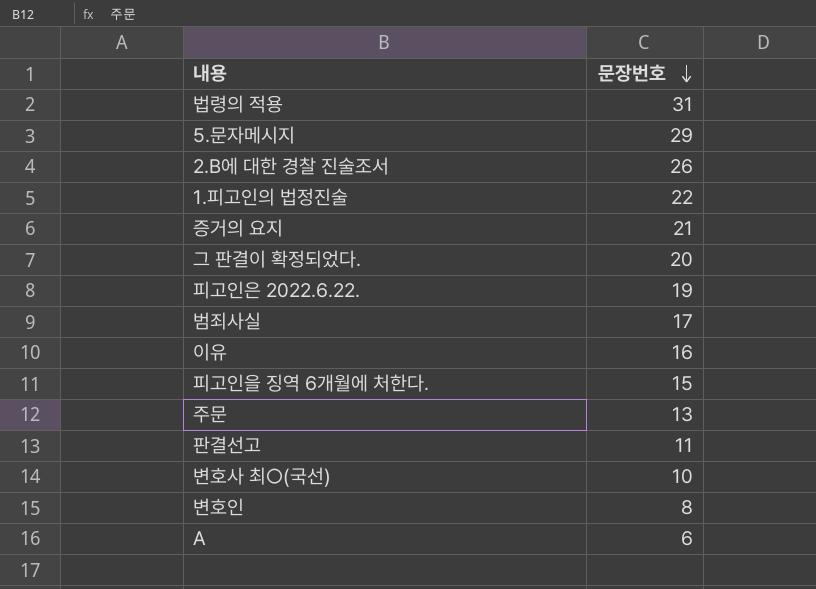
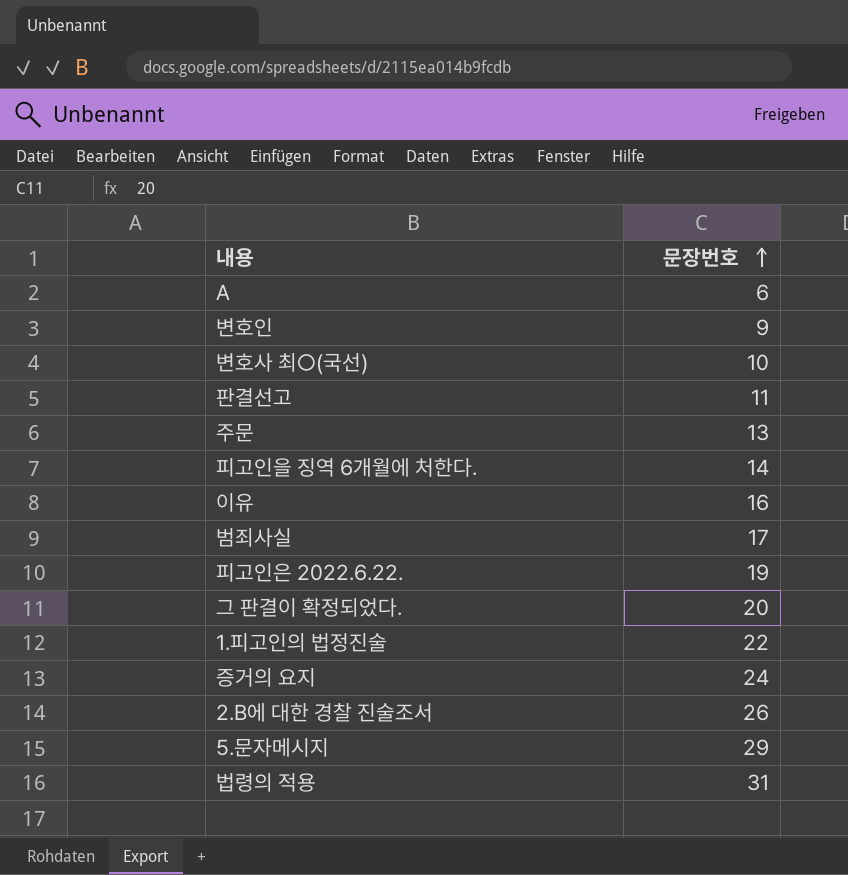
row order: 문장번호 descending -> 문장번호 ascending
변호인 | 문장번호: 8 -> 9
피고인을 징역 6개월에 처한다. | 문장번호: 15 -> 14
증거의 요지 | 문장번호: 21 -> 24

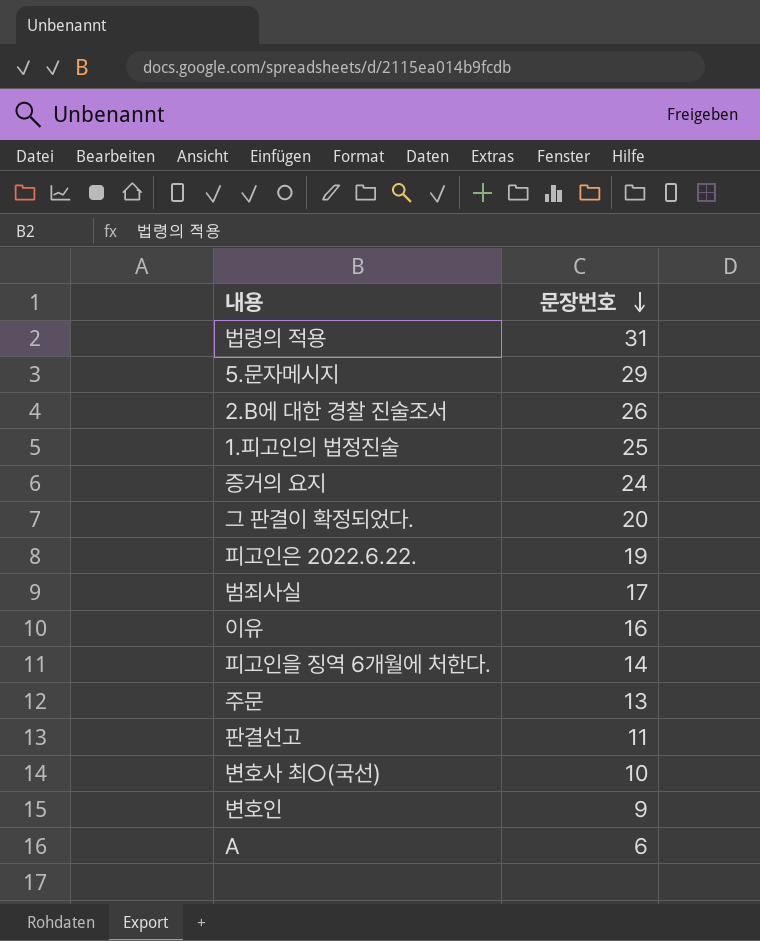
row order: 문장번호 ascending -> 문장번호 descending
1.피고인의 법정진술 | 문장번호: 22 -> 25

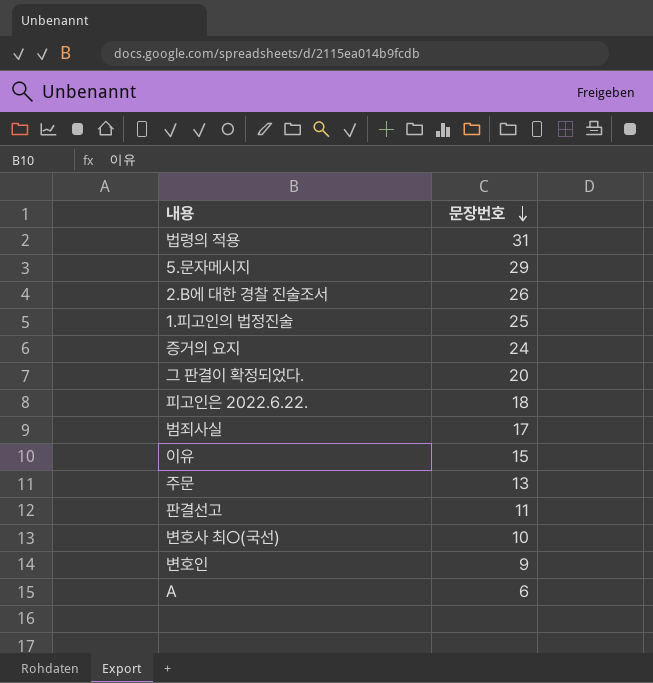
row 피고인을 징역 6개월에 처한다.: 14 -> none
피고인은 2022.6.22. | 문장번호: 19 -> 18
이유 | 문장번호: 16 -> 15

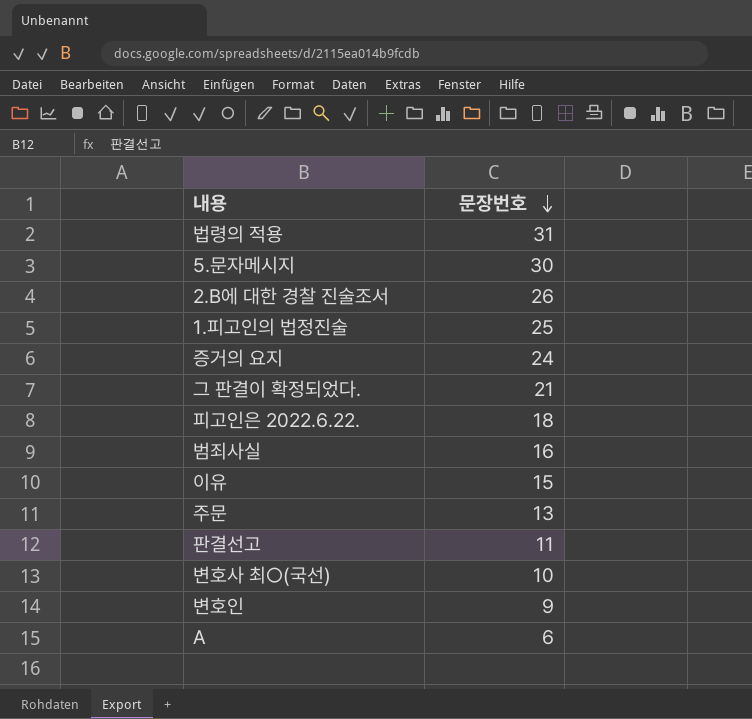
5.문자메시지 | 문장번호: 29 -> 30
그 판결이 확정되었다. | 문장번호: 20 -> 21
범죄사실 | 문장번호: 17 -> 16

